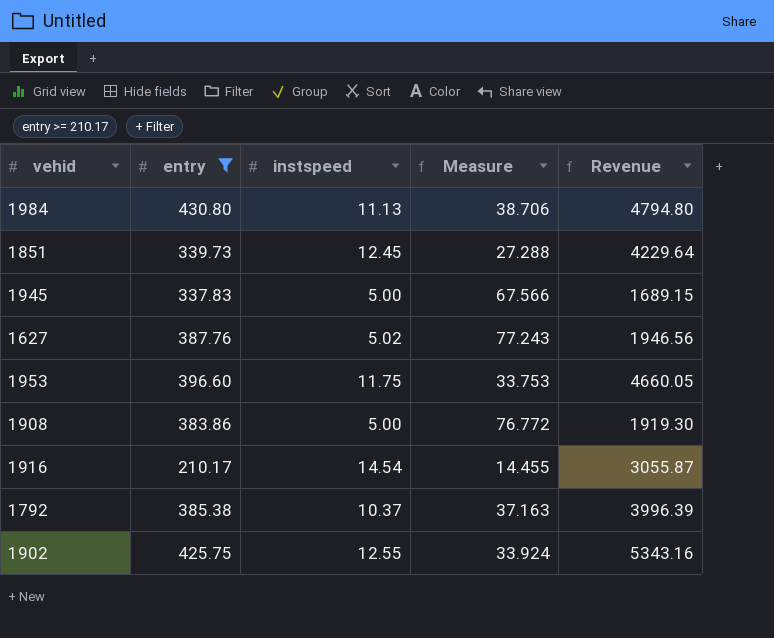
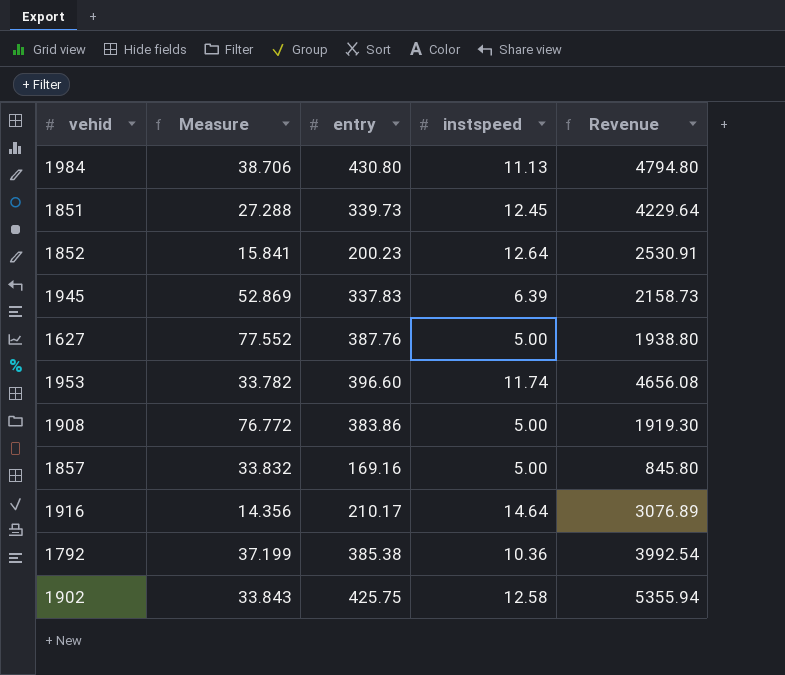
filter: entry >= 210.17 -> none
column Measure | position: 4 -> 2
1945 | Measure: 67.566 -> 52.869
1945 | instspeed: 5.00 -> 6.39
1945 | Revenue: 1689.15 -> 2158.73
1627 | Measure: 77.243 -> 77.552
1627 | instspeed: 5.02 -> 5.00
1627 | Revenue: 1946.56 -> 1938.80
1953 | Measure: 33.753 -> 33.782
1953 | instspeed: 11.75 -> 11.74
1953 | Revenue: 4660.05 -> 4656.08
1916 | Measure: 14.455 -> 14.356
1916 | instspeed: 14.54 -> 14.64
1916 | Revenue: 3055.87 -> 3076.89
1792 | Measure: 37.163 -> 37.199
1792 | instspeed: 10.37 -> 10.36
1792 | Revenue: 3996.39 -> 3992.54
1902 | Measure: 33.924 -> 33.843
1902 | instspeed: 12.55 -> 12.58
1902 | Revenue: 5343.16 -> 5355.94

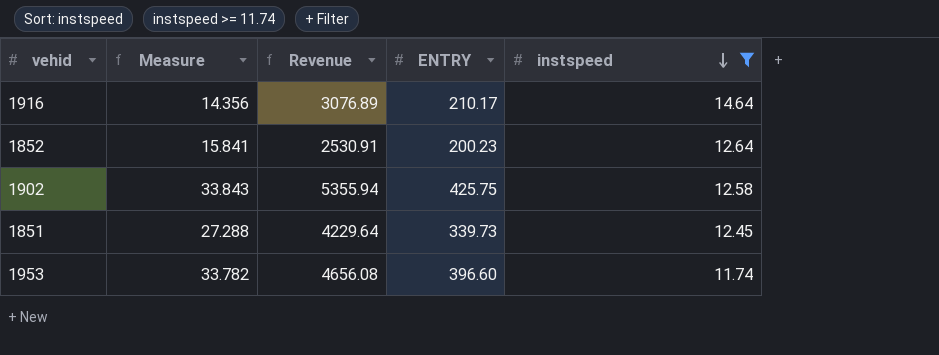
filter: none -> instspeed >= 11.74
row order: none -> instspeed descending
column Revenue | position: 5 -> 3
column name: entry -> ENTRY

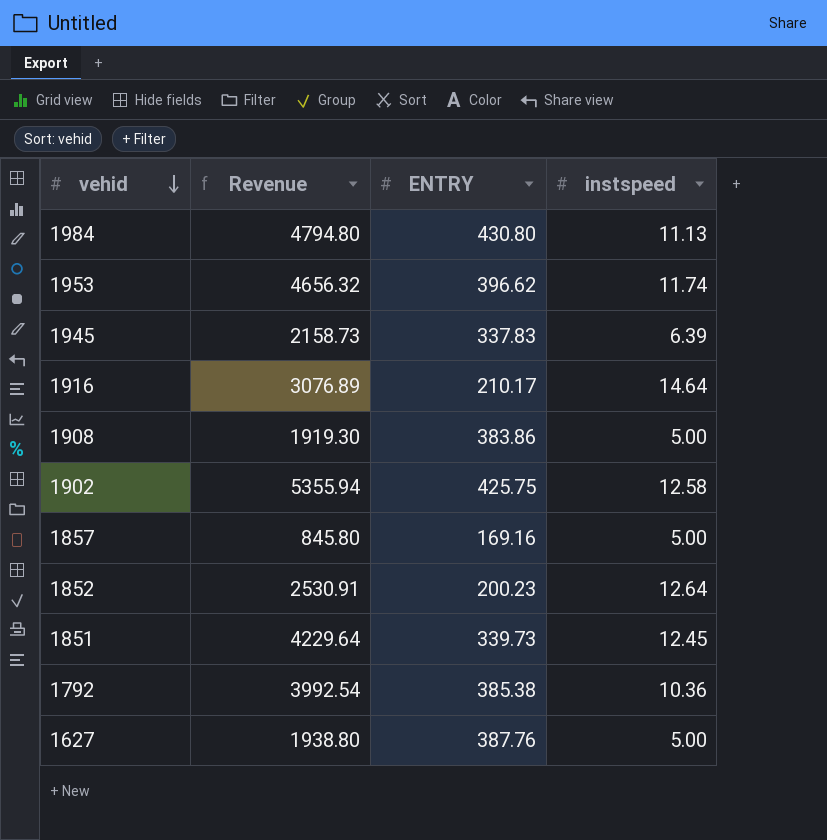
filter: instspeed >= 11.74 -> none
row order: instspeed descending -> vehid descending
column Measure | formula: [ENTRY] / [instspeed] -> none
1953 | Revenue: 4656.08 -> 4656.32
1953 | ENTRY: 396.60 -> 396.62

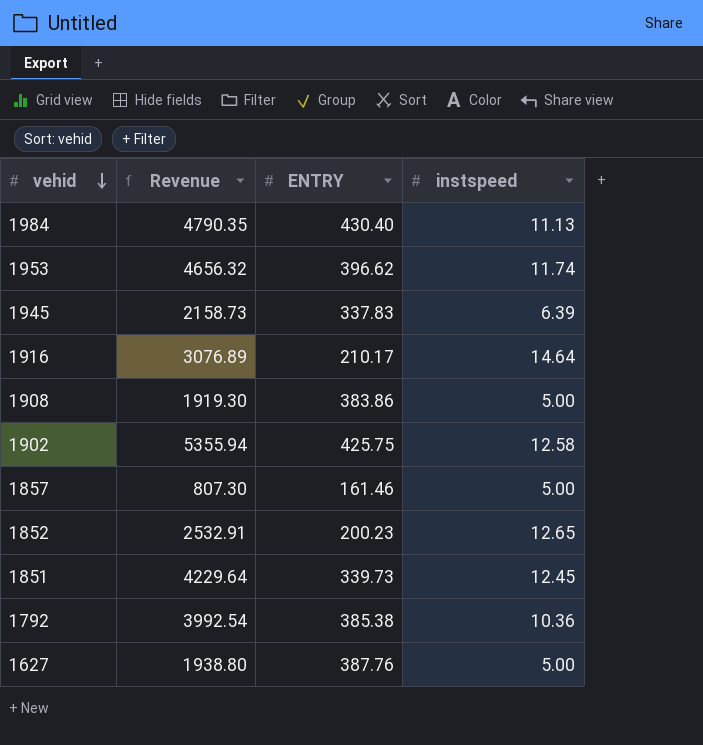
1984 | Revenue: 4794.80 -> 4790.35
1984 | ENTRY: 430.80 -> 430.40
1857 | Revenue: 845.80 -> 807.30
1857 | ENTRY: 169.16 -> 161.46
1852 | Revenue: 2530.91 -> 2532.91
1852 | instspeed: 12.64 -> 12.65

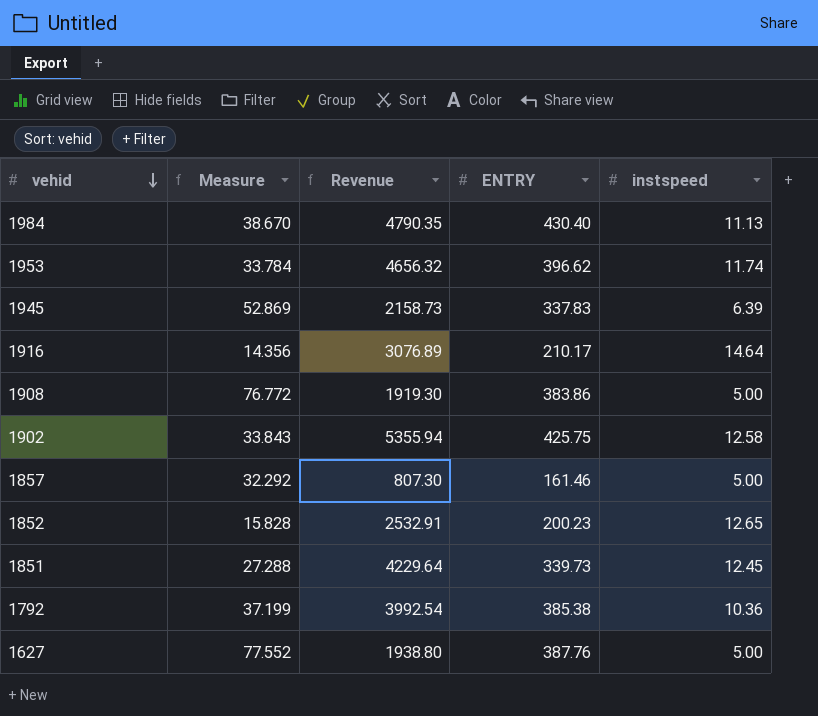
column Measure | formula: none -> [ENTRY] / [instspeed]

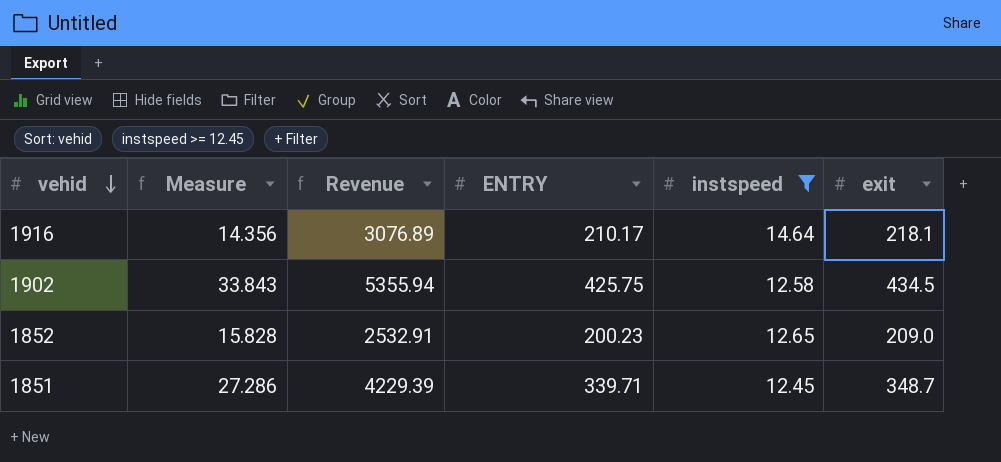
filter: none -> instspeed >= 12.45
column exit | position: none -> 6
1851 | Measure: 27.288 -> 27.286
1851 | Revenue: 4229.64 -> 4229.39
1851 | ENTRY: 339.73 -> 339.71

